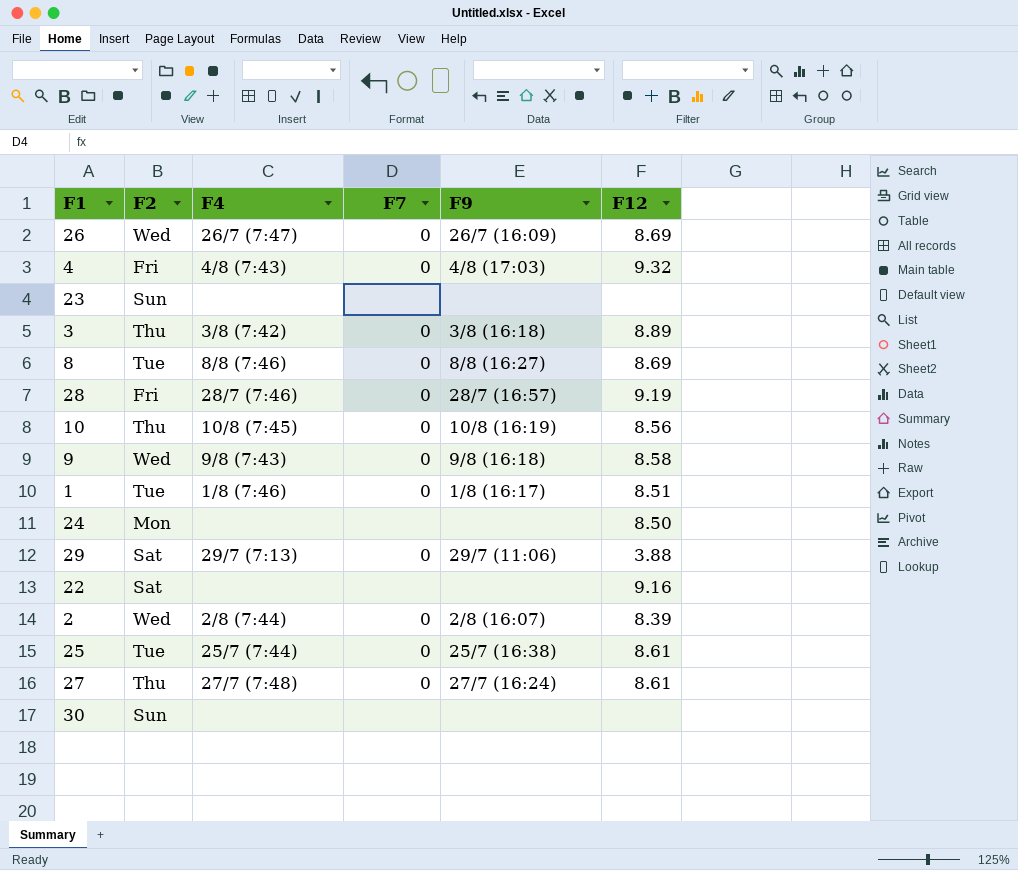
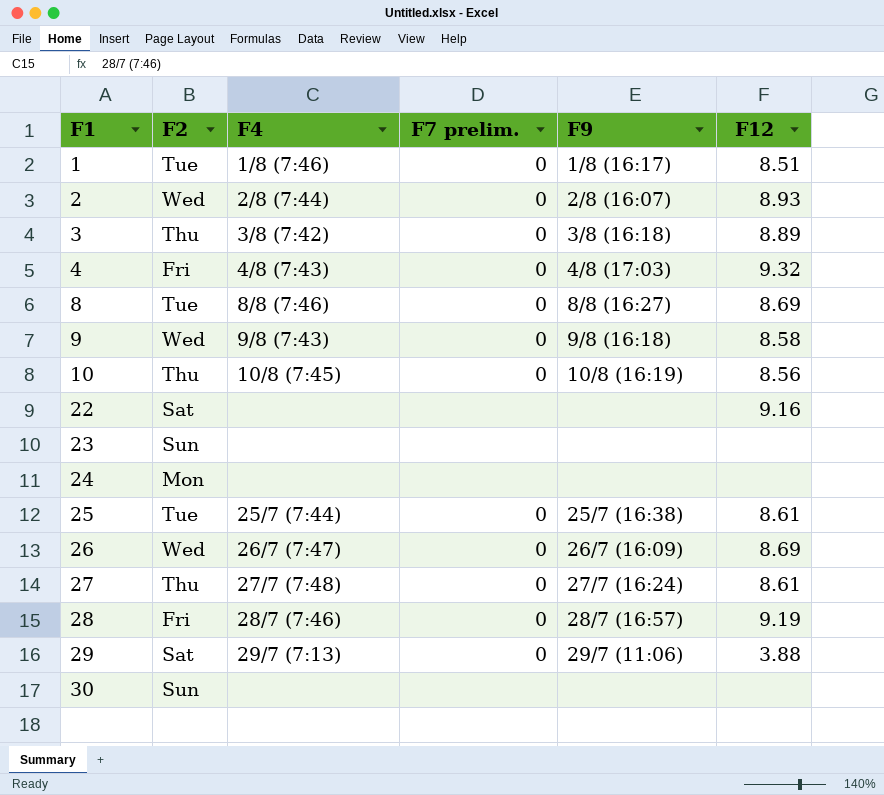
row order: none -> F1 ascending
column name: F7 -> F7 prelim.
2 | F12: 8.39 -> 8.93
24 | F12: 8.50 -> none

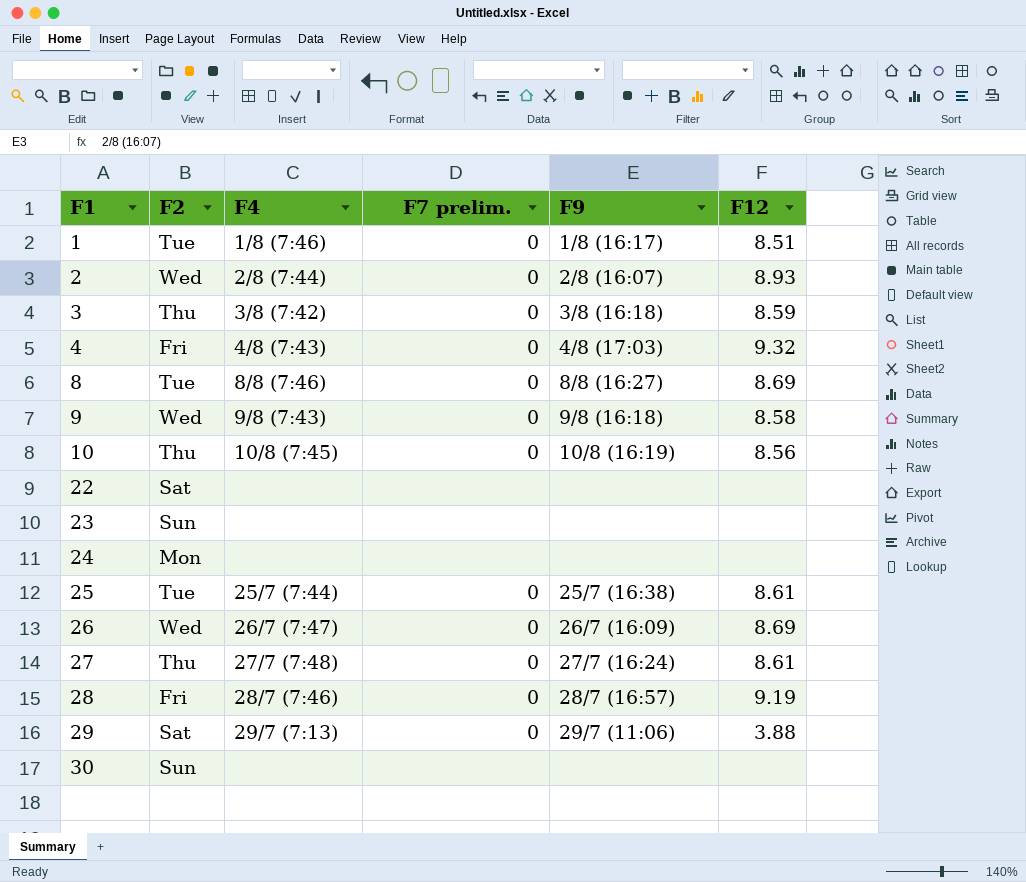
3 | F12: 8.89 -> 8.59
22 | F12: 9.16 -> none

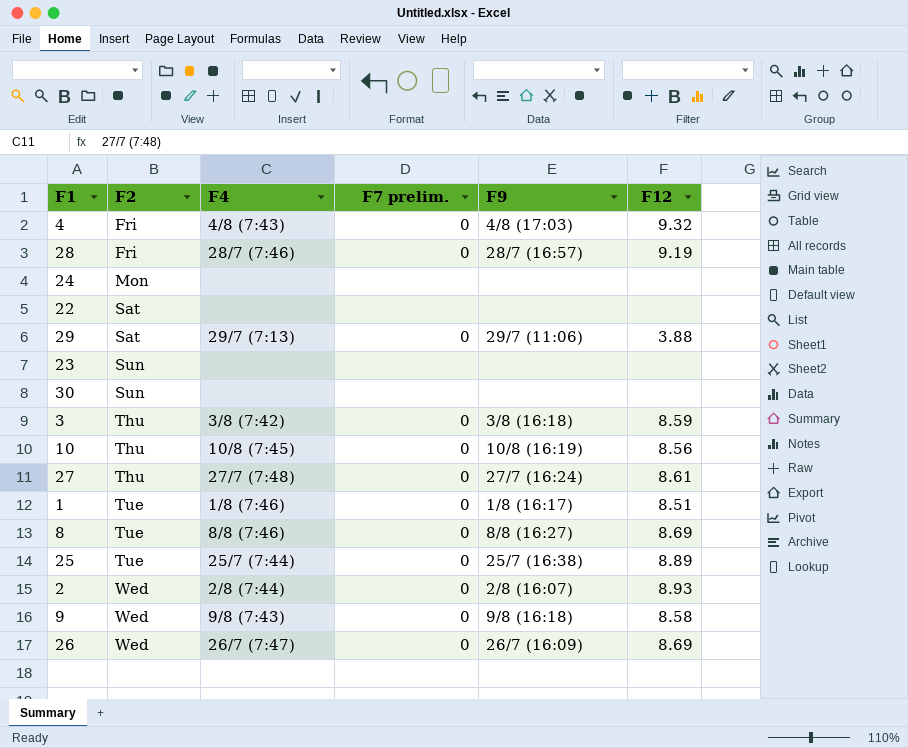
row order: F1 ascending -> F2 ascending
25 | F12: 8.61 -> 8.89

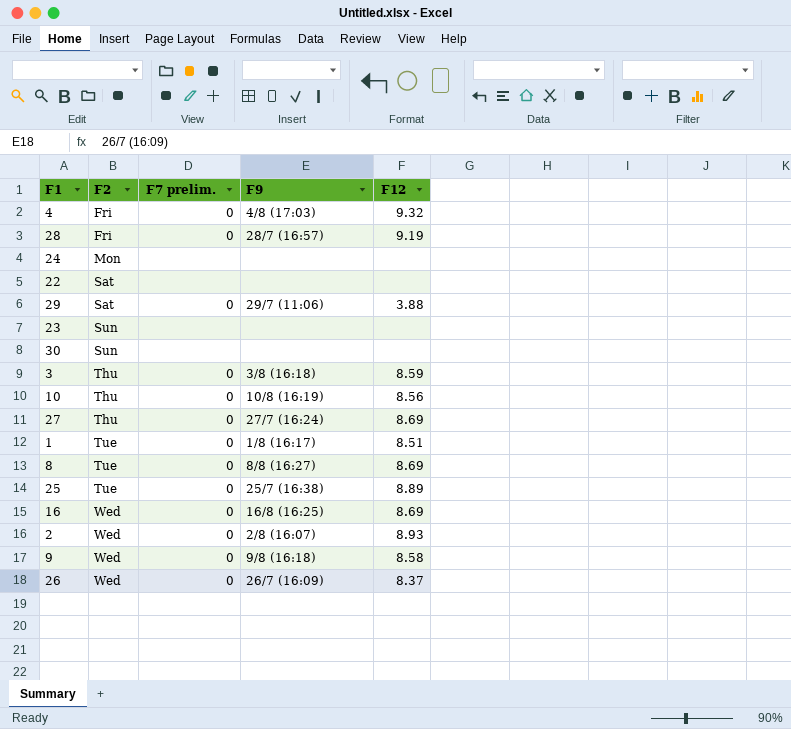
column F4 | position: 3 -> none
27 | F12: 8.61 -> 8.69
row 16: none -> Wed | 0 | 16/8 (16:25) | 8.69
26 | F12: 8.69 -> 8.37

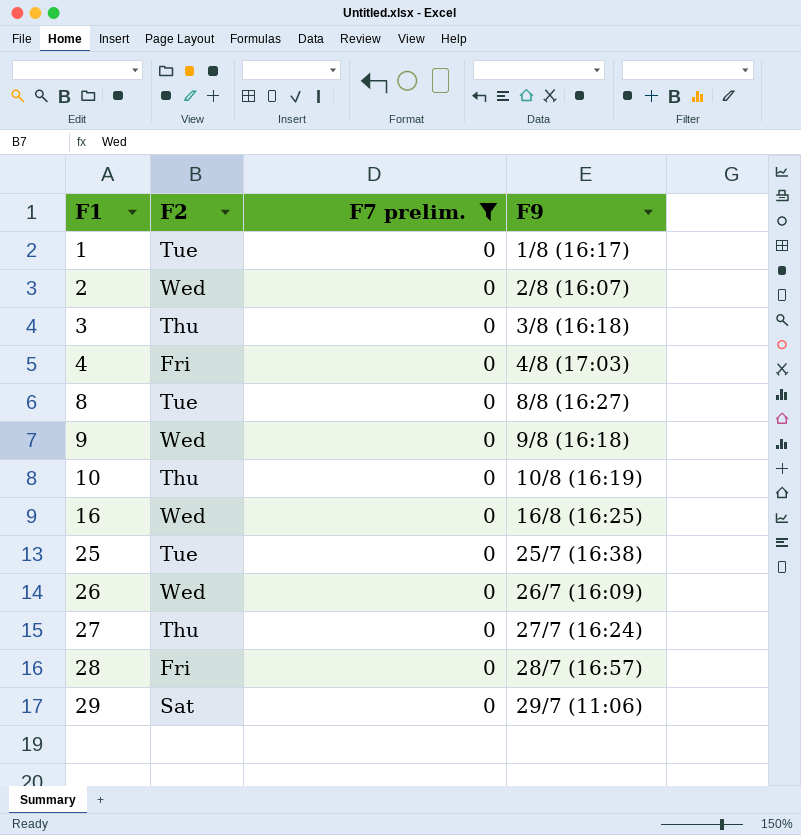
filter: none -> F7 prelim. = 0
row order: F2 ascending -> F1 ascending
column F12 | position: 5 -> none

